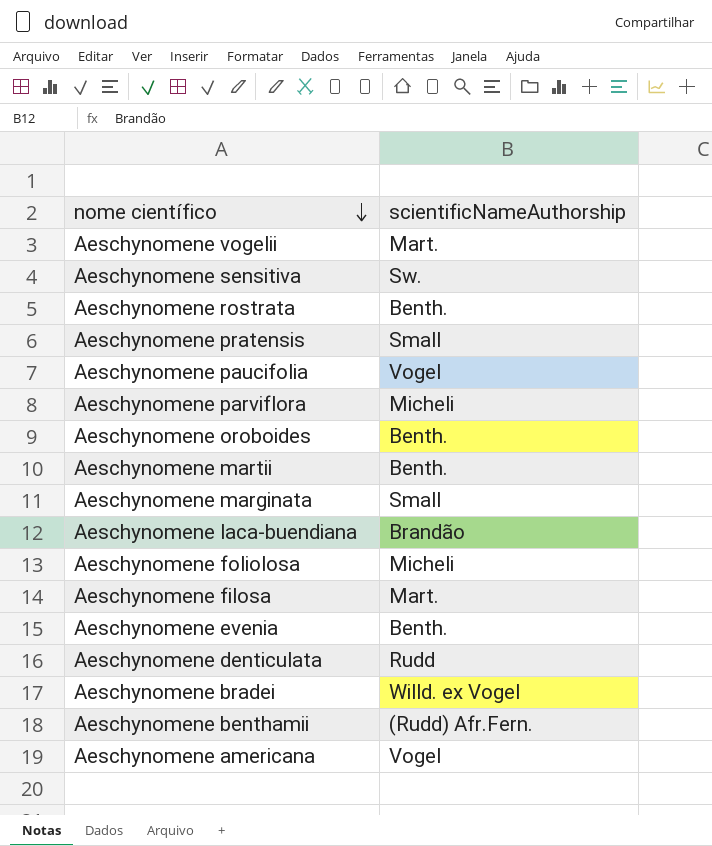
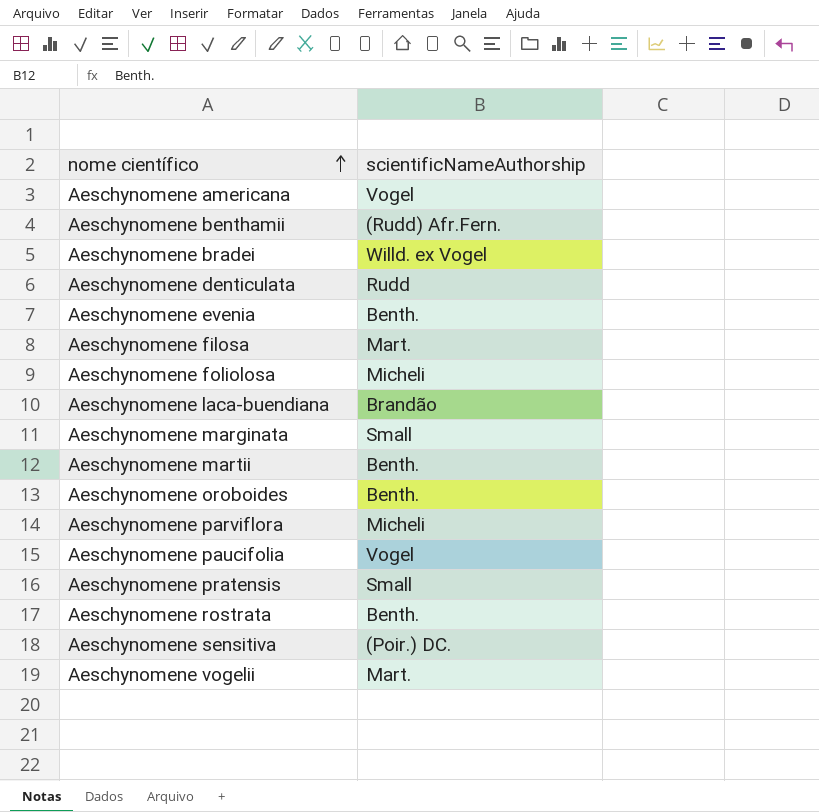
row order: nome científico descending -> nome científico ascending
Aeschynomene sensitiva | scientificNameAuthorship: Sw. -> (Poir.) DC.

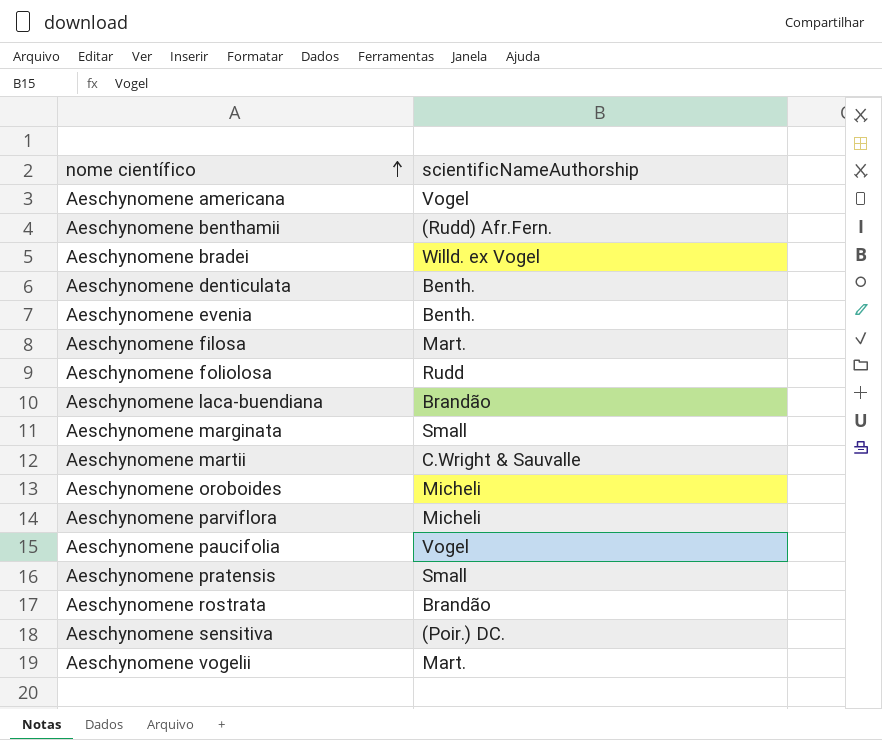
Aeschynomene denticulata | scientificNameAuthorship: Rudd -> Benth.
Aeschynomene foliolosa | scientificNameAuthorship: Micheli -> Rudd
Aeschynomene martii | scientificNameAuthorship: Benth. -> C.Wright & Sauvalle
Aeschynomene oroboides | scientificNameAuthorship: Benth. -> Micheli
Aeschynomene rostrata | scientificNameAuthorship: Benth. -> Brandão

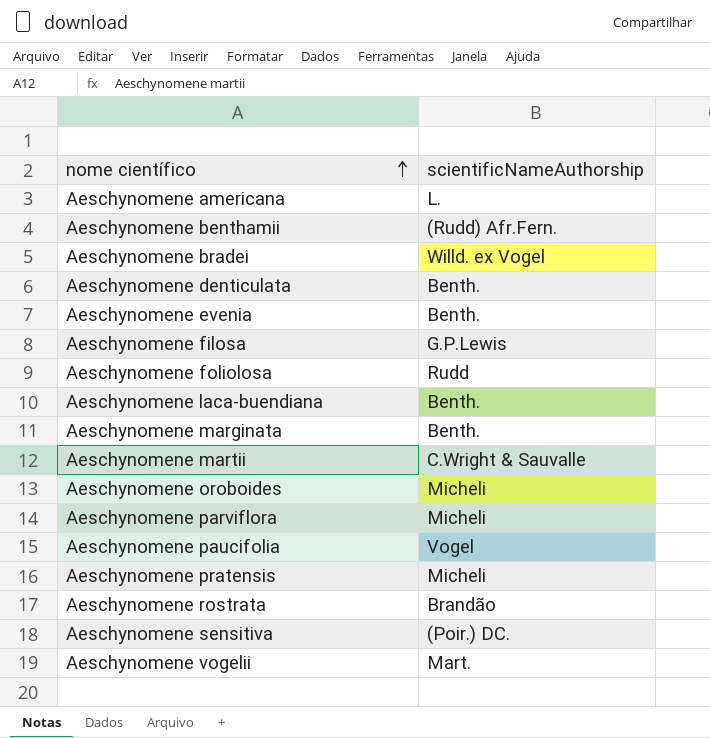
Aeschynomene americana | scientificNameAuthorship: Vogel -> L.
Aeschynomene filosa | scientificNameAuthorship: Mart. -> G.P.Lewis
Aeschynomene laca-buendiana | scientificNameAuthorship: Brandão -> Benth.
Aeschynomene marginata | scientificNameAuthorship: Small -> Benth.
Aeschynomene pratensis | scientificNameAuthorship: Small -> Micheli

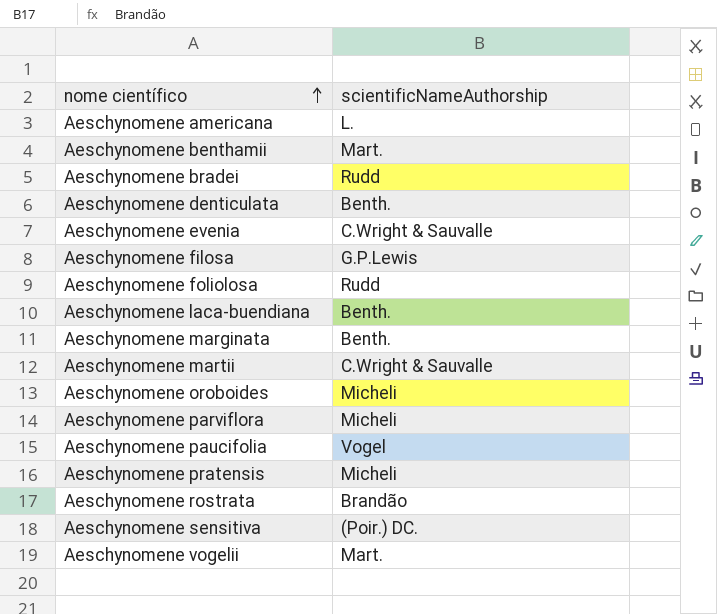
Aeschynomene benthamii | scientificNameAuthorship: (Rudd) Afr.Fern. -> Mart.
Aeschynomene bradei | scientificNameAuthorship: Willd. ex Vogel -> Rudd
Aeschynomene evenia | scientificNameAuthorship: Benth. -> C.Wright & Sauvalle

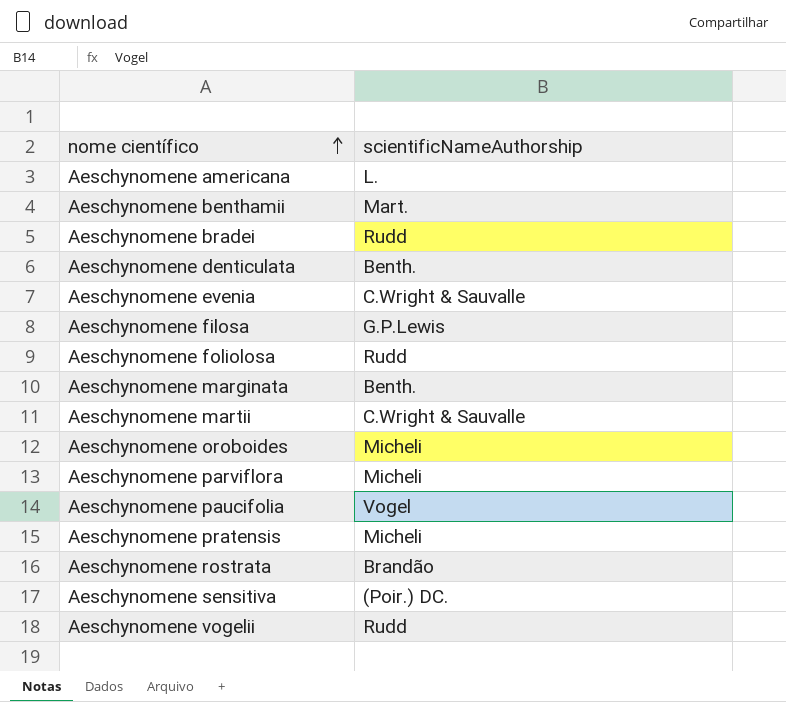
row Aeschynomene laca-buendiana: Benth. -> none
Aeschynomene vogelii | scientificNameAuthorship: Mart. -> Rudd

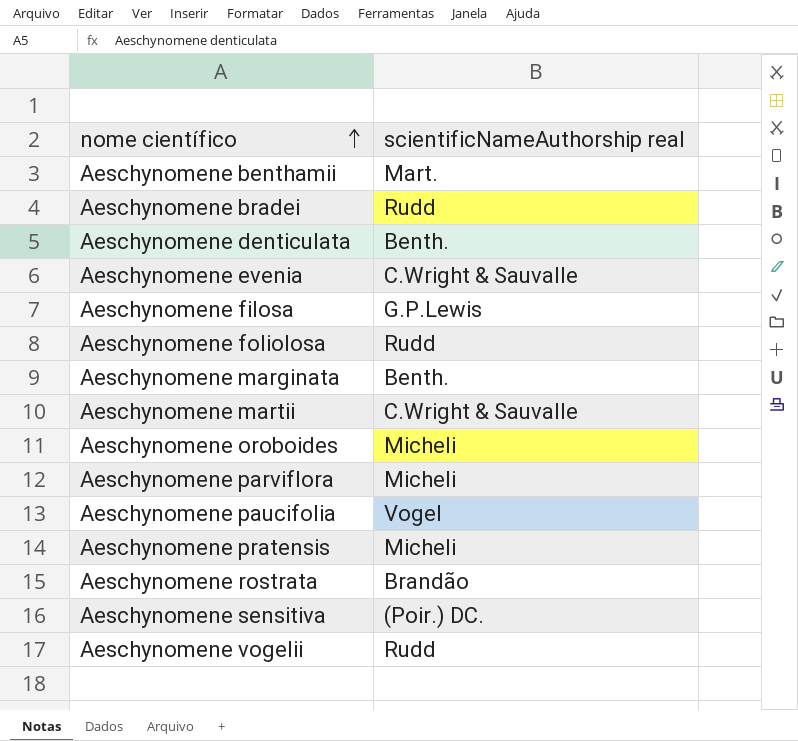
column name: scientificNameAuthorship -> scientificNameAuthorship real
row Aeschynomene americana: L. -> none

